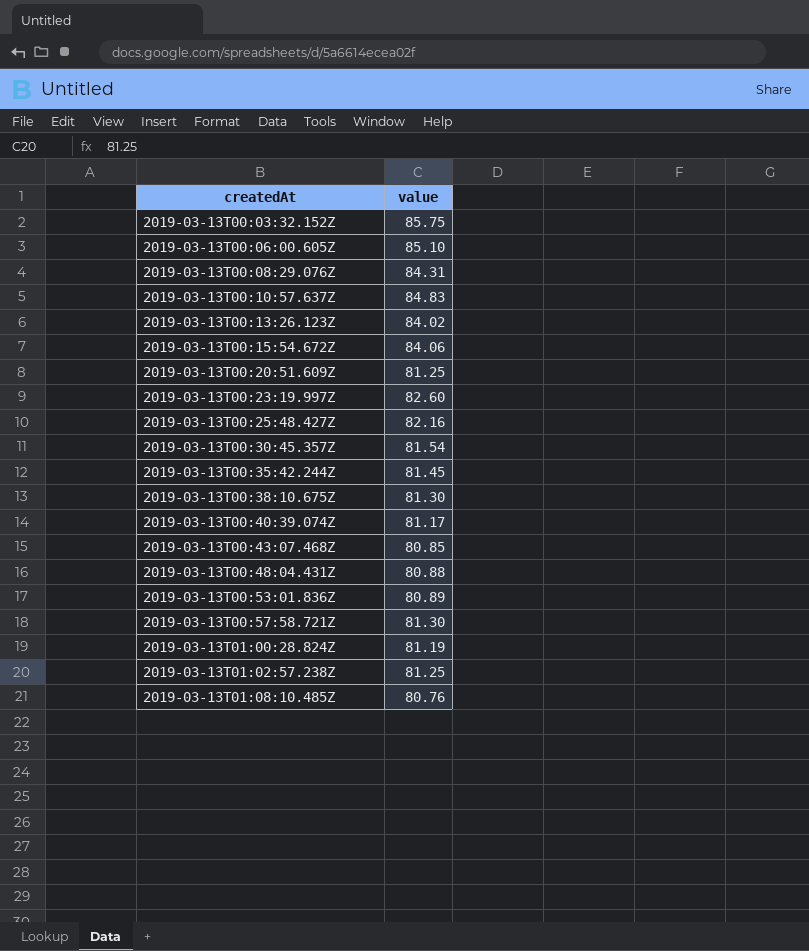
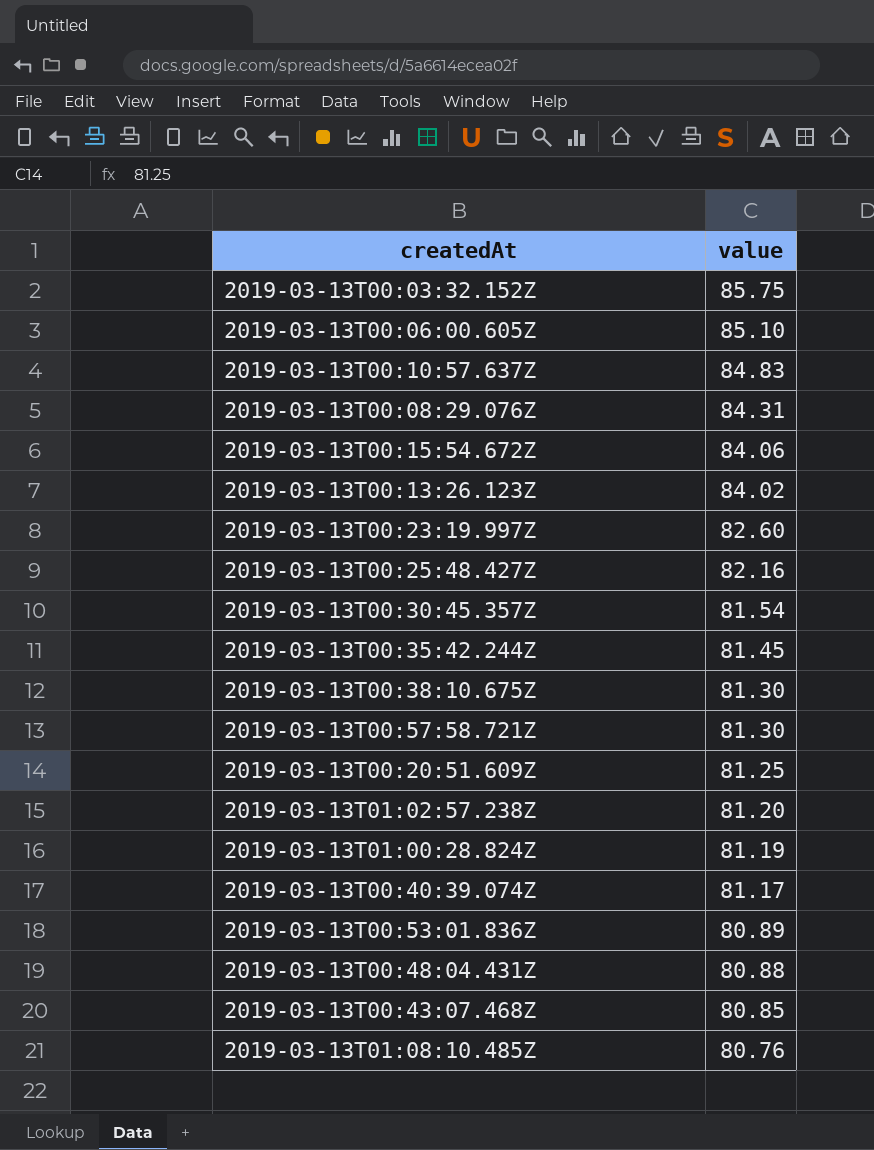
row order: createdAt ascending -> value descending
2019-03-13T01:02:57.238Z | value: 81.25 -> 81.20

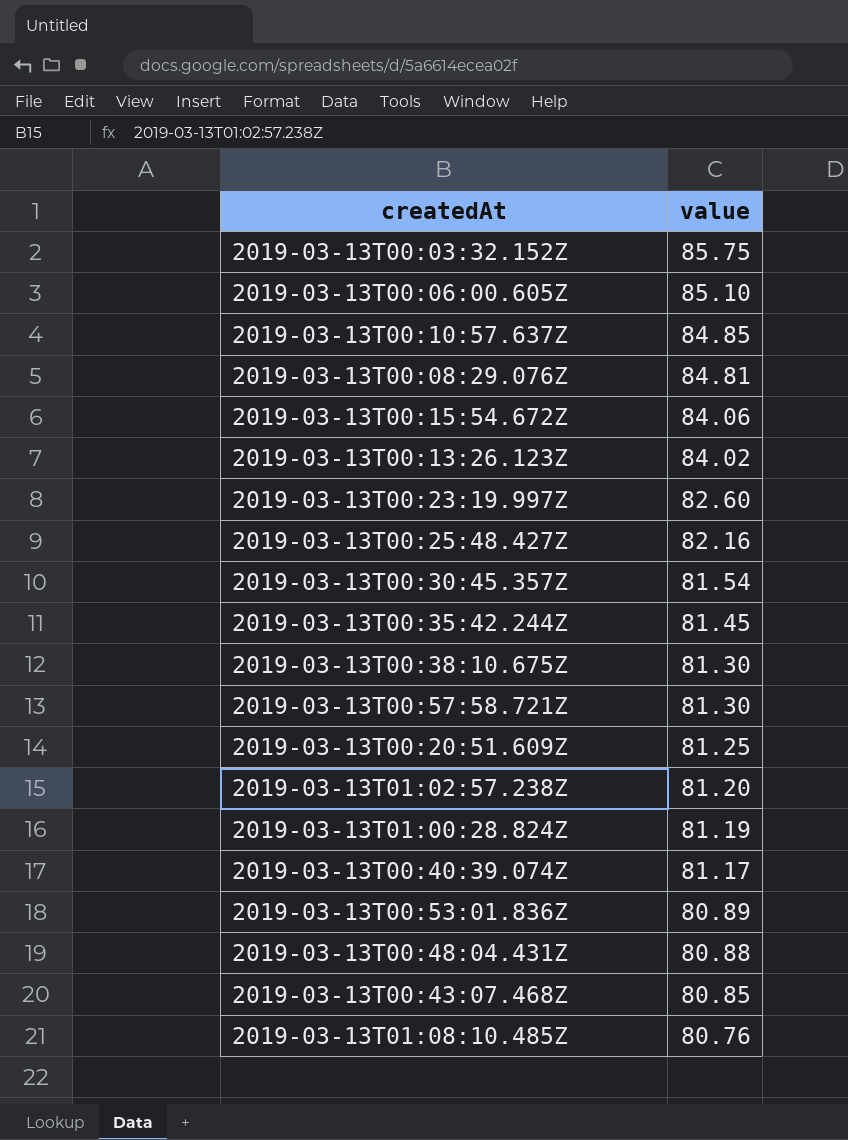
2019-03-13T00:10:57.637Z | value: 84.83 -> 84.85
2019-03-13T00:08:29.076Z | value: 84.31 -> 84.81

